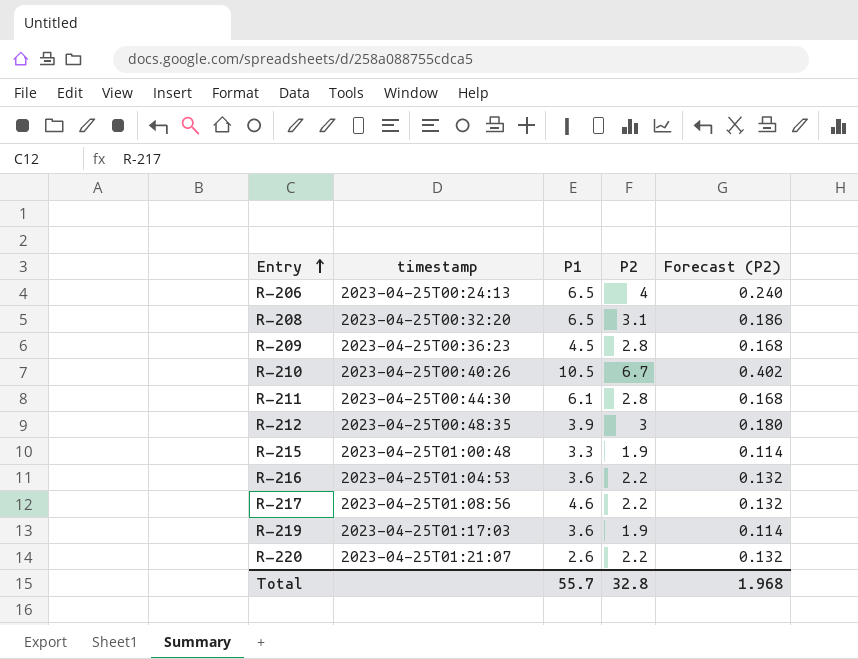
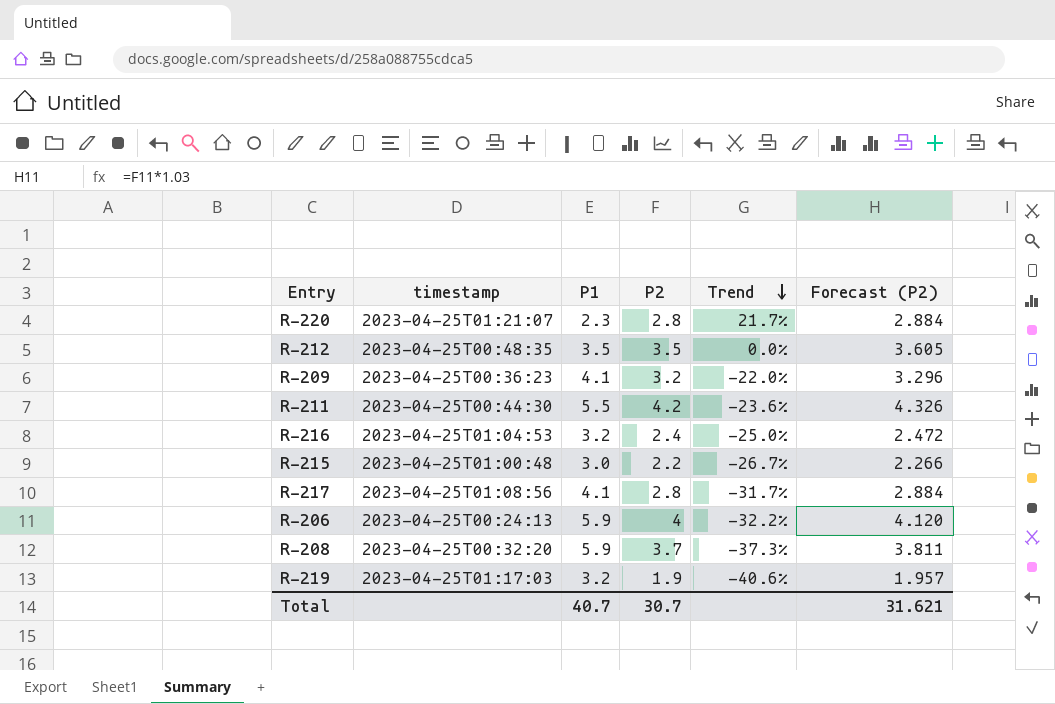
row order: Entry ascending -> Trend descending
column Trend | formula: none -> ([P2] - [P1]) / [P1]
column Forecast (P2) | formula: [P2] * 0.06 -> [P2] * 1.03
row R-210: 2023-04-25T00:40:26 | 10.5 | 6.7 | 0.402 -> none
R-220 | P1: 2.6 -> 2.3
R-220 | P2: 2.2 -> 2.8
R-212 | P1: 3.9 -> 3.5
R-212 | P2: 3 -> 3.5
R-209 | P1: 4.5 -> 4.1
R-209 | P2: 2.8 -> 3.2
R-211 | P1: 6.1 -> 5.5
R-211 | P2: 2.8 -> 4.2
R-216 | P1: 3.6 -> 3.2
R-216 | P2: 2.2 -> 2.4
R-215 | P1: 3.3 -> 3.0
R-215 | P2: 1.9 -> 2.2
R-217 | P1: 4.6 -> 4.1
R-217 | P2: 2.2 -> 2.8
R-206 | P1: 6.5 -> 5.9
R-208 | P1: 6.5 -> 5.9
R-208 | P2: 3.1 -> 3.7
R-219 | P1: 3.6 -> 3.2
Total | P1: 55.7 -> 40.7
Total | P2: 32.8 -> 30.7
Total | Forecast (P2): 1.968 -> 31.621

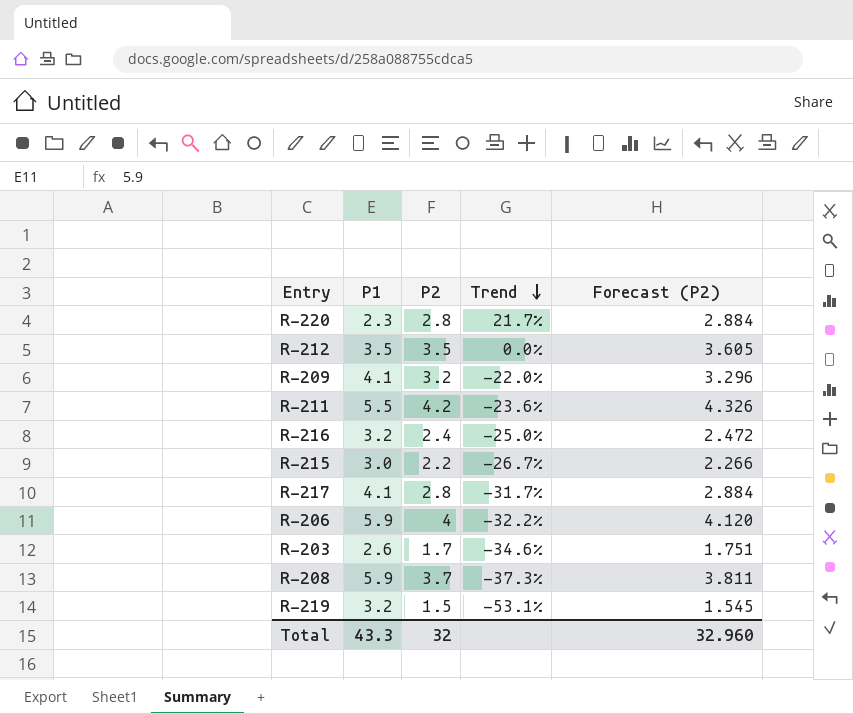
column timestamp | position: 2 -> none
row R-203: none -> 2.6 | 1.7 | -34.6% | 1.751
R-219 | P2: 1.9 -> 1.5
R-219 | Trend: -40.6% -> -53.1%
R-219 | Forecast (P2): 1.957 -> 1.545
Total | P1: 40.7 -> 43.3
Total | P2: 30.7 -> 32
Total | Forecast (P2): 31.621 -> 32.960

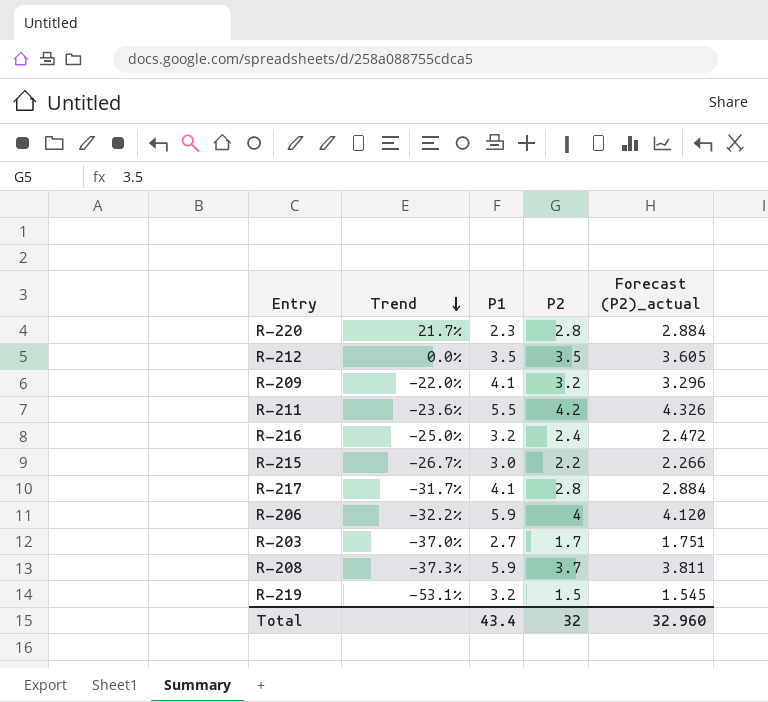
column Trend | position: 4 -> 2
column name: Forecast (P2) -> Forecast (P2)_actual
R-203 | Trend: -34.6% -> -37.0%
R-203 | P1: 2.6 -> 2.7
Total | P1: 43.3 -> 43.4

